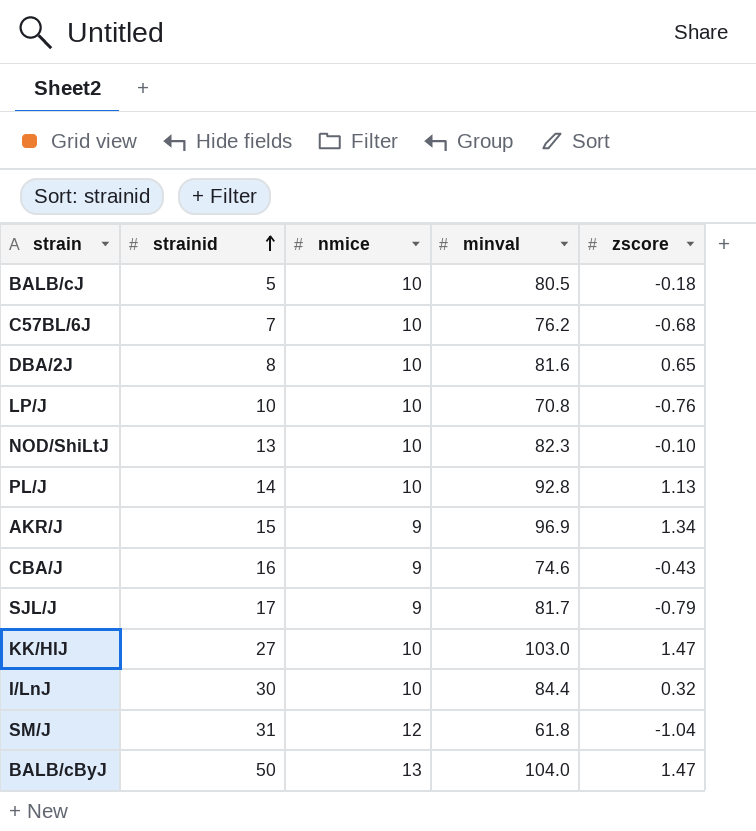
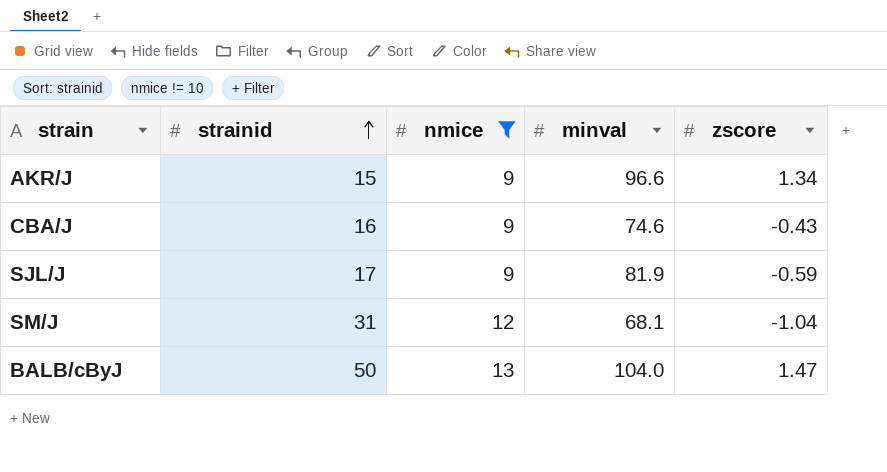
filter: none -> nmice != 10
AKR/J | minval: 96.9 -> 96.6
SJL/J | minval: 81.7 -> 81.9
SJL/J | zscore: -0.79 -> -0.59
SM/J | minval: 61.8 -> 68.1

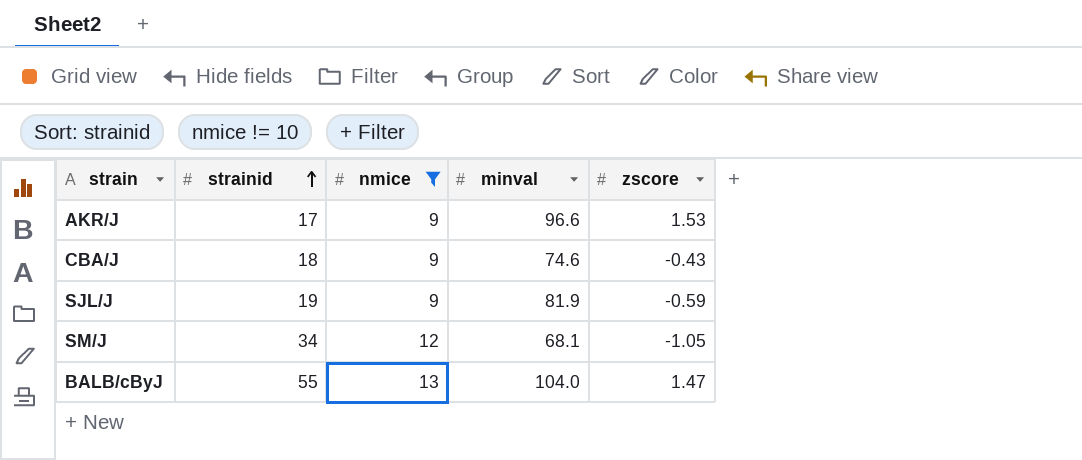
AKR/J | strainid: 15 -> 17
AKR/J | zscore: 1.34 -> 1.53
CBA/J | strainid: 16 -> 18
SJL/J | strainid: 17 -> 19
SM/J | strainid: 31 -> 34
SM/J | zscore: -1.04 -> -1.05
BALB/cByJ | strainid: 50 -> 55

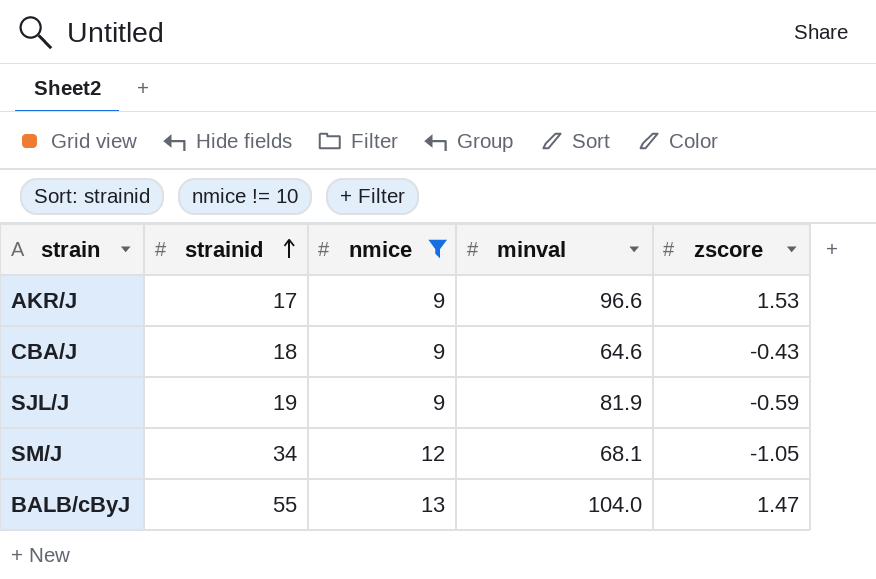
CBA/J | minval: 74.6 -> 64.6

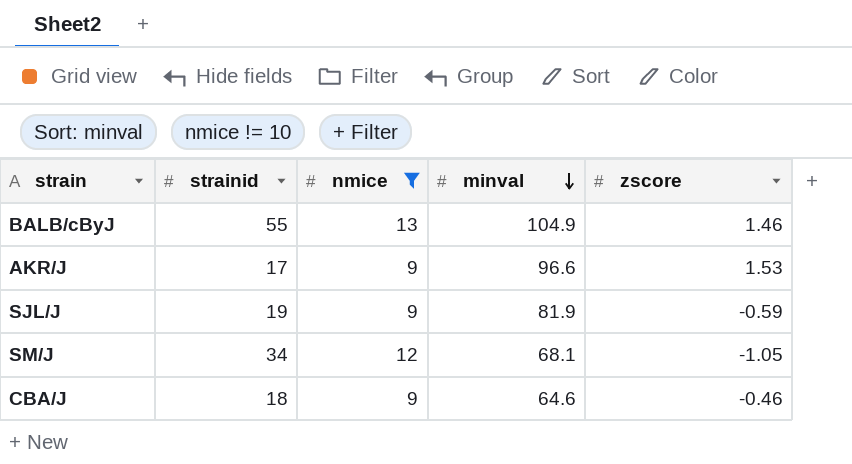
row order: strainid ascending -> minval descending
BALB/cByJ | minval: 104.0 -> 104.9
BALB/cByJ | zscore: 1.47 -> 1.46
CBA/J | zscore: -0.43 -> -0.46

